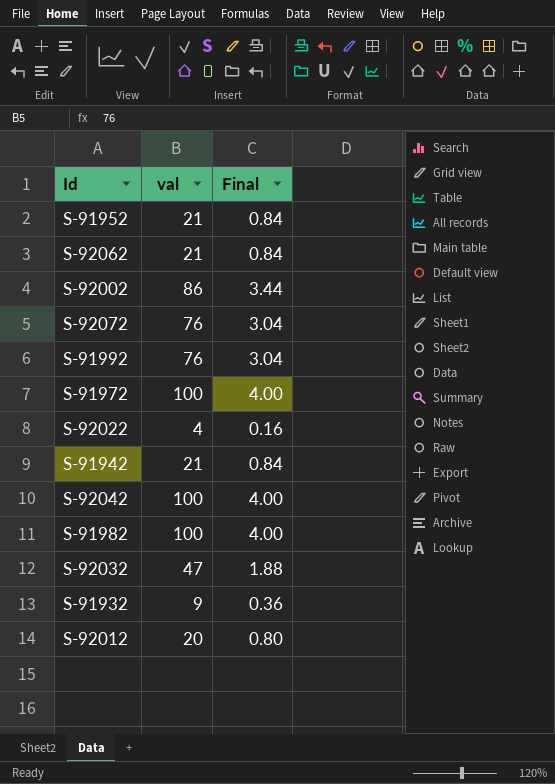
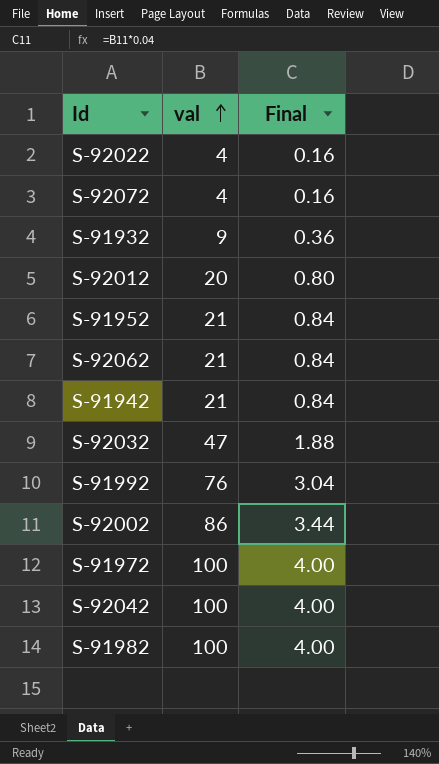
row order: none -> val ascending
S-92072 | val: 76 -> 4
S-92072 | Final: 3.04 -> 0.16

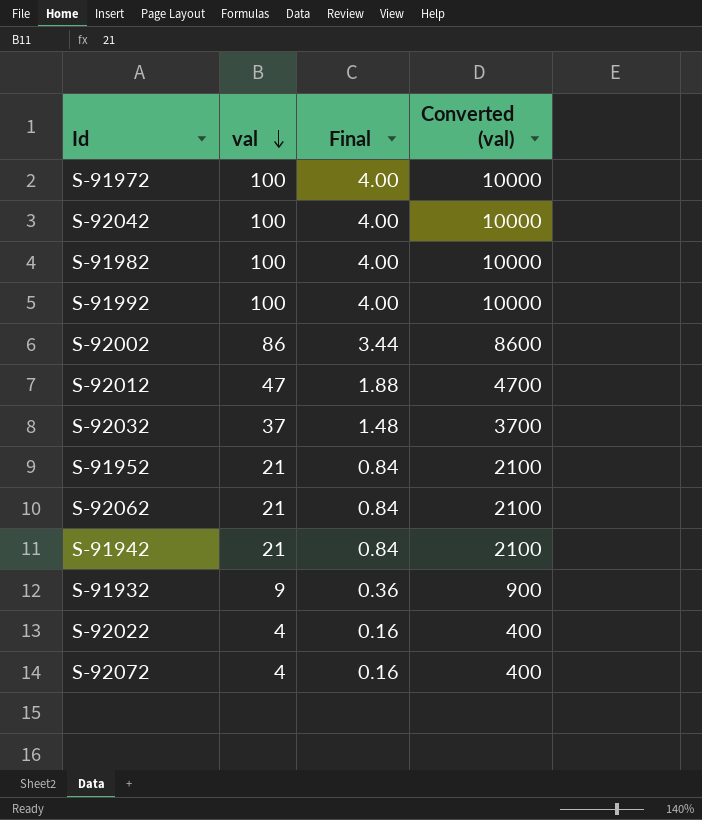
row order: val ascending -> val descending
column Converted (val) | formula: none -> [val] * 100
S-91992 | val: 76 -> 100
S-91992 | Final: 3.04 -> 4.00
S-92012 | val: 20 -> 47
S-92012 | Final: 0.80 -> 1.88
S-92032 | val: 47 -> 37
S-92032 | Final: 1.88 -> 1.48

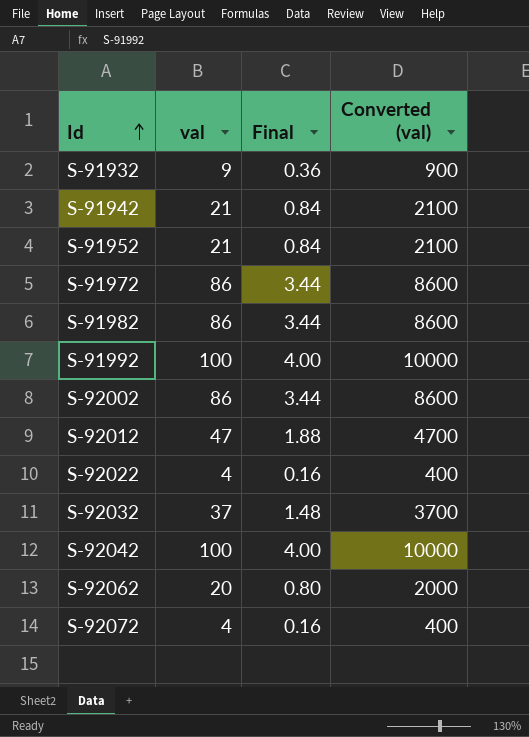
row order: val descending -> Id ascending
S-91972 | val: 100 -> 86
S-91972 | Final: 4.00 -> 3.44
S-91972 | Converted (val): 10000 -> 8600
S-91982 | val: 100 -> 86
S-91982 | Final: 4.00 -> 3.44
S-91982 | Converted (val): 10000 -> 8600
S-92062 | val: 21 -> 20
S-92062 | Final: 0.84 -> 0.80
S-92062 | Converted (val): 2100 -> 2000

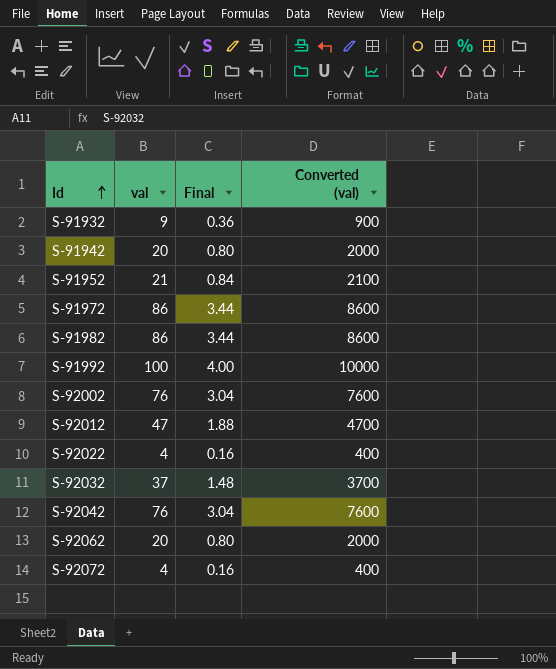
S-91942 | val: 21 -> 20
S-91942 | Final: 0.84 -> 0.80
S-91942 | Converted (val): 2100 -> 2000
S-92002 | val: 86 -> 76
S-92002 | Final: 3.44 -> 3.04
S-92002 | Converted (val): 8600 -> 7600
S-92042 | val: 100 -> 76
S-92042 | Final: 4.00 -> 3.04
S-92042 | Converted (val): 10000 -> 7600

